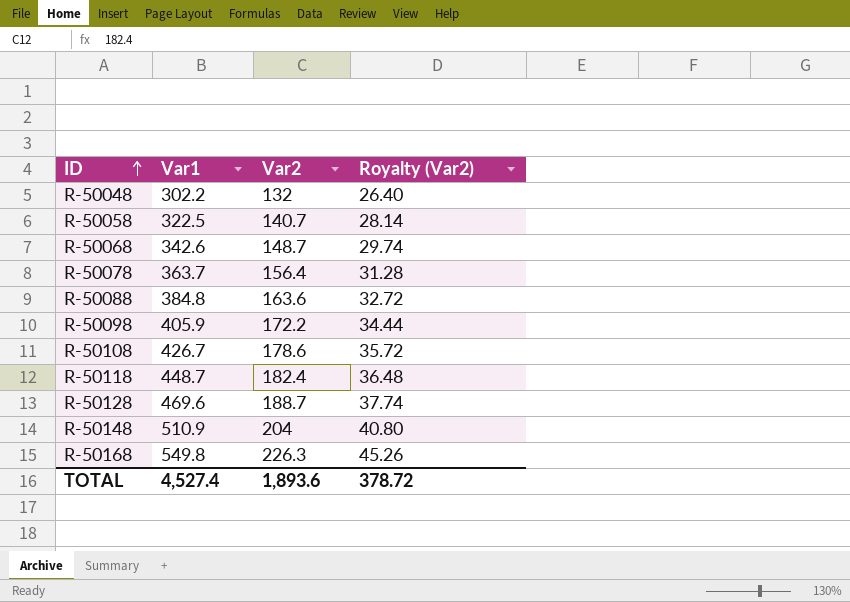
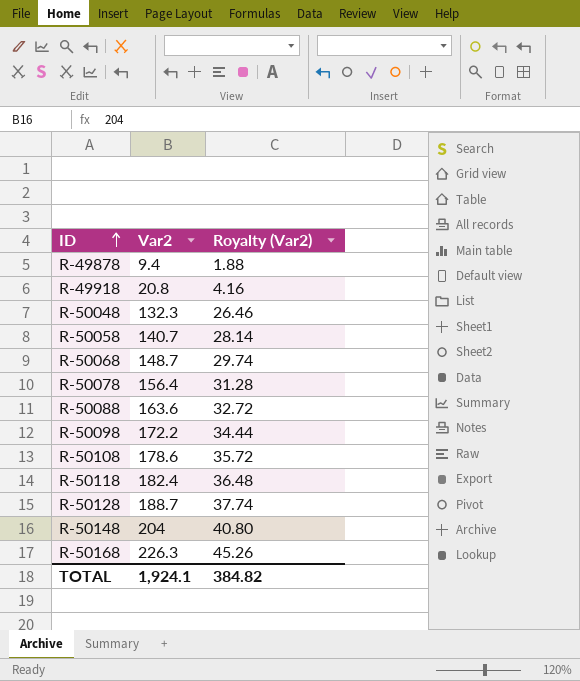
column Var1 | position: 2 -> none
row R-49878: none -> 9.4 | 1.88
row R-49918: none -> 20.8 | 4.16
R-50048 | Var2: 132 -> 132.3
R-50048 | Royalty (Var2): 26.40 -> 26.46
TOTAL | Var2: 1,893.6 -> 1,924.1
TOTAL | Royalty (Var2): 378.72 -> 384.82

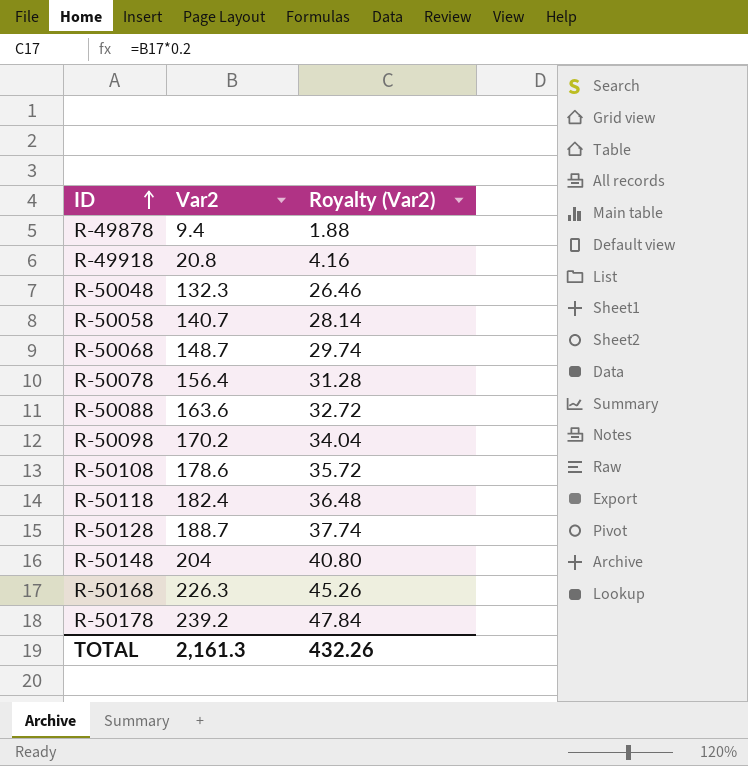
R-50098 | Var2: 172.2 -> 170.2
R-50098 | Royalty (Var2): 34.44 -> 34.04
row R-50178: none -> 239.2 | 47.84
TOTAL | Var2: 1,924.1 -> 2,161.3
TOTAL | Royalty (Var2): 384.82 -> 432.26

